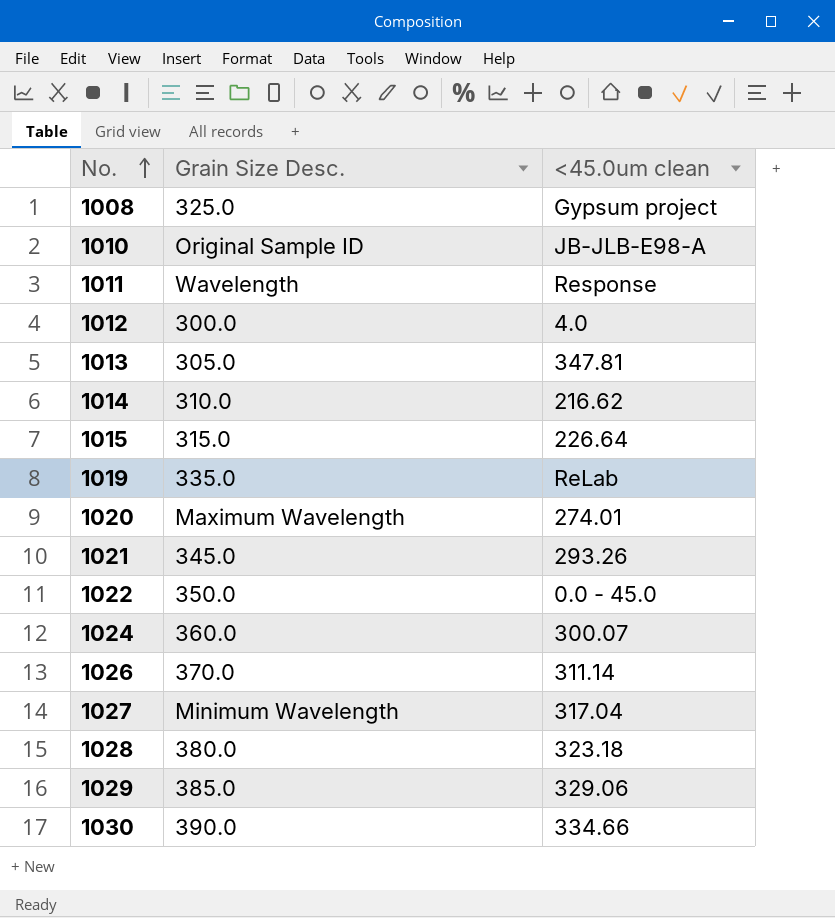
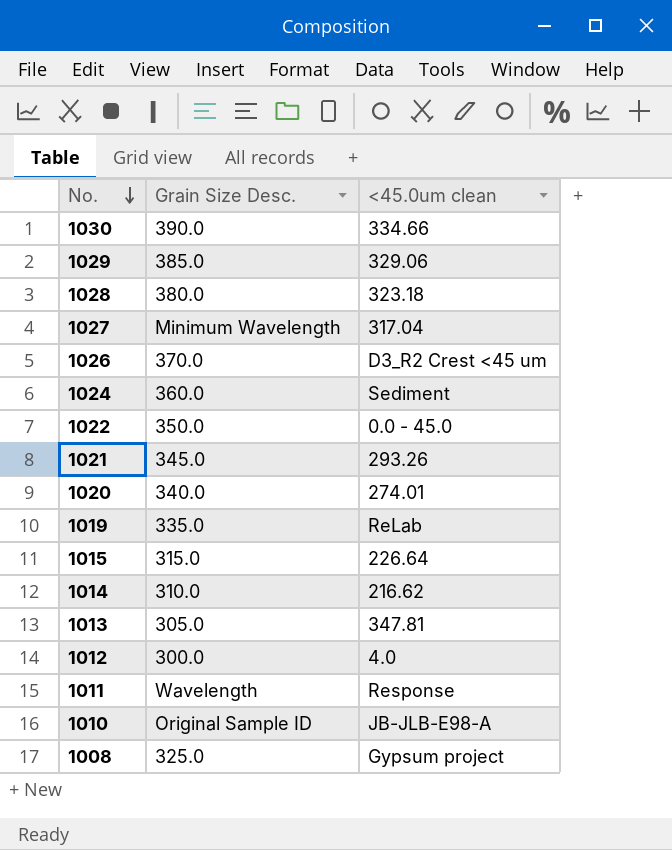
row order: No. ascending -> No. descending
1026 | <45.0um clean: 311.14 -> D3_R2 Crest <45 um
1024 | <45.0um clean: 300.07 -> Sediment
1020 | Grain Size Desc.: Maximum Wavelength -> 340.0

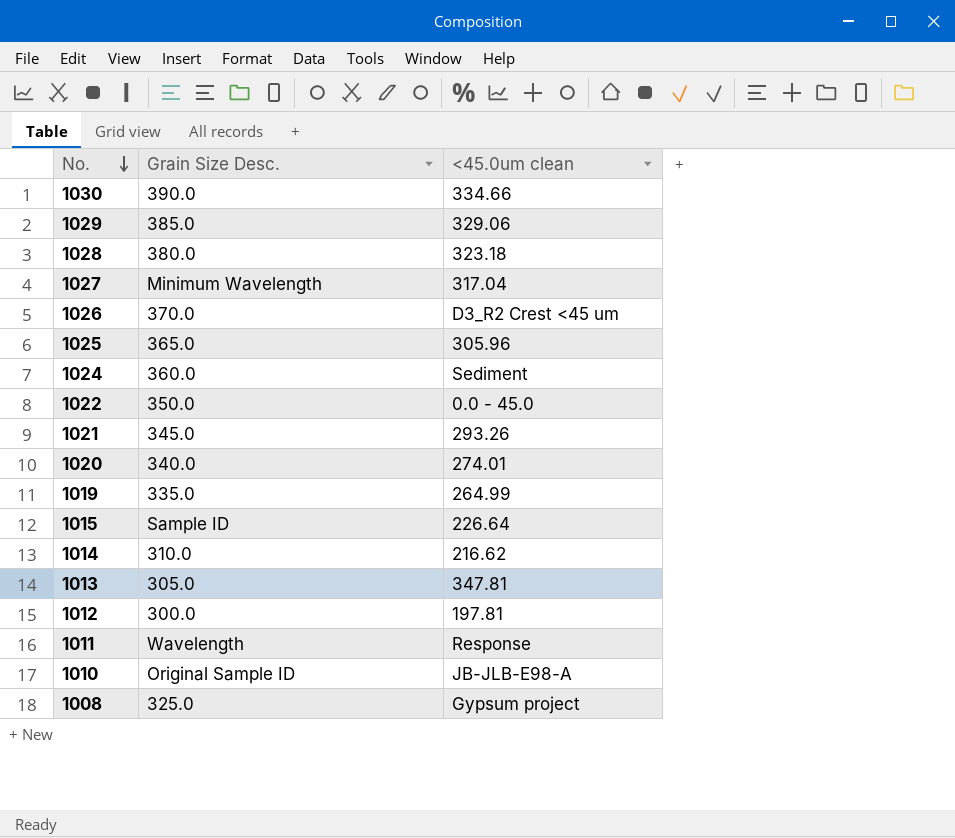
row 1025: none -> 365.0 | 305.96
1019 | <45.0um clean: ReLab -> 264.99
1015 | Grain Size Desc.: 315.0 -> Sample ID
1012 | <45.0um clean: 4.0 -> 197.81

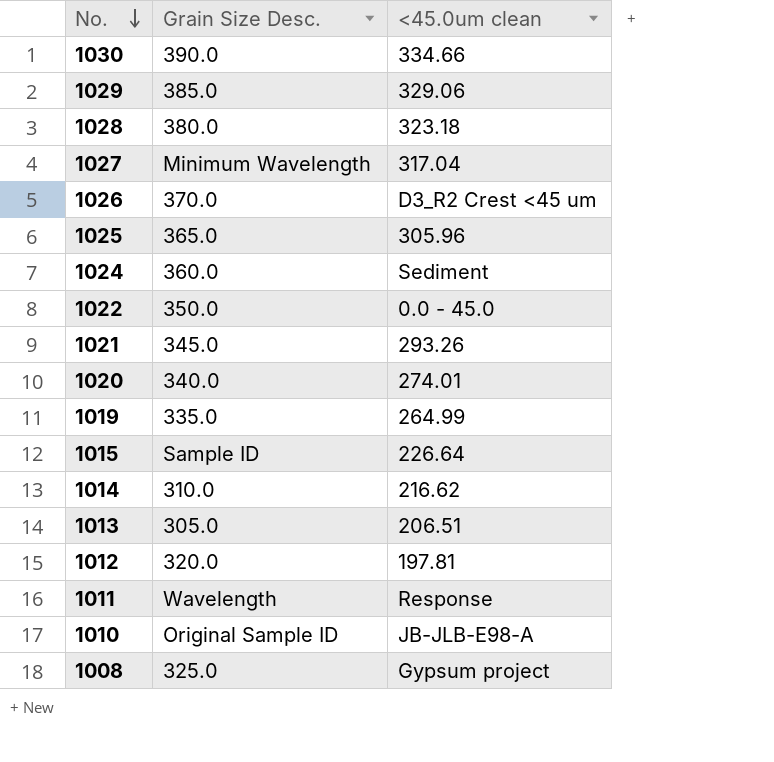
1013 | <45.0um clean: 347.81 -> 206.51
1012 | Grain Size Desc.: 300.0 -> 320.0

